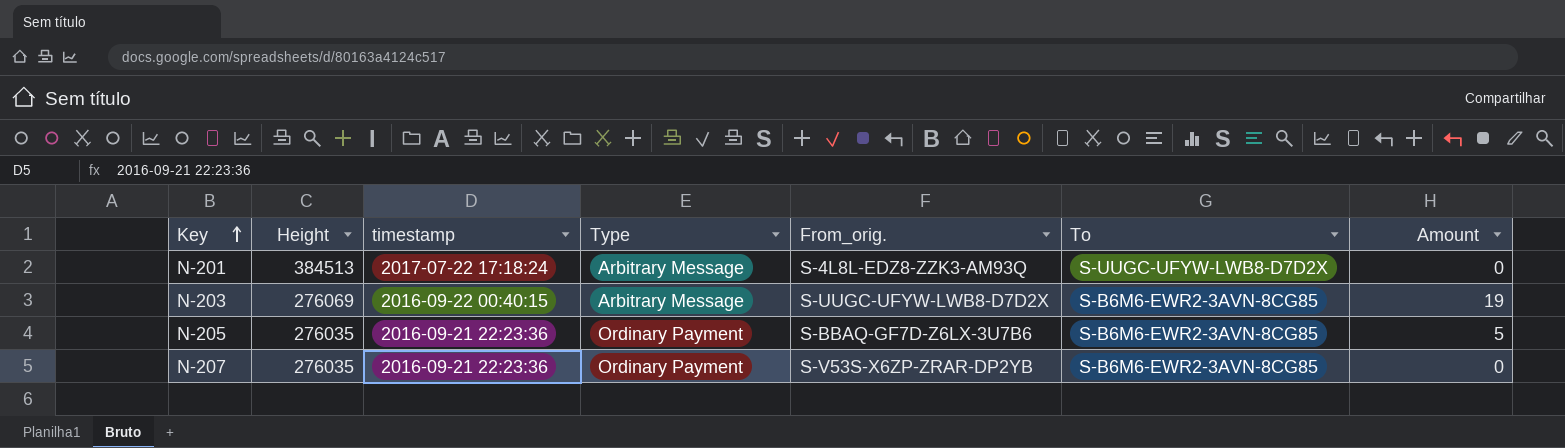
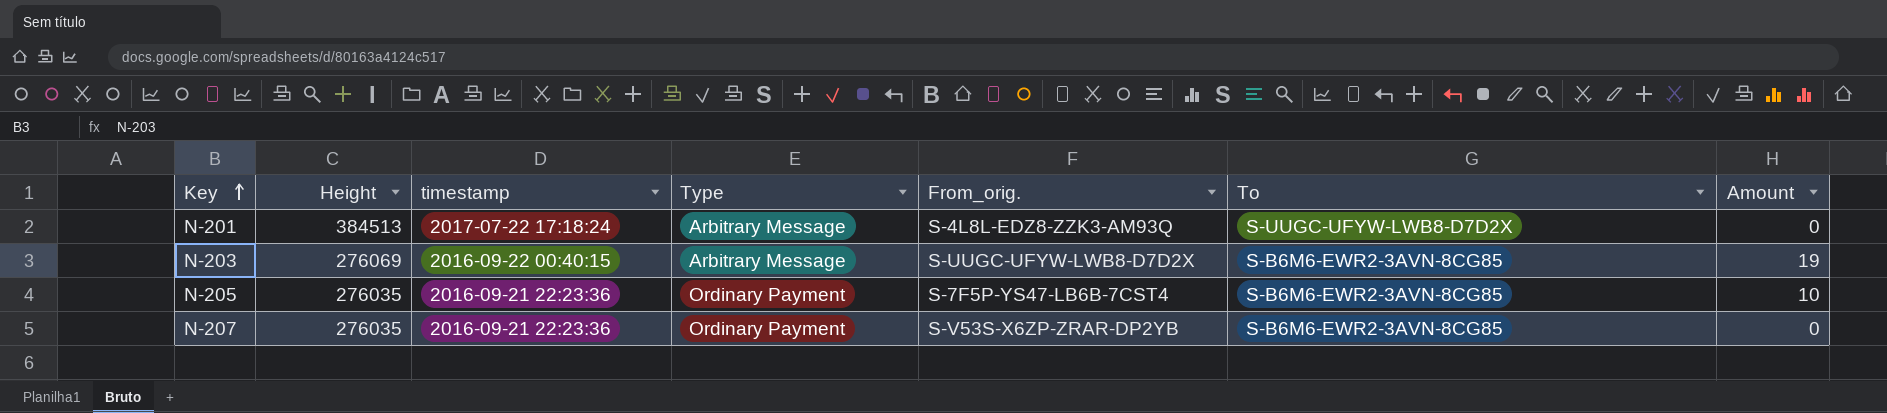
N-205 | From_orig.: S-BBAQ-GF7D-Z6LX-3U7B6 -> S-7F5P-YS47-LB6B-7CST4
N-205 | Amount: 5 -> 10

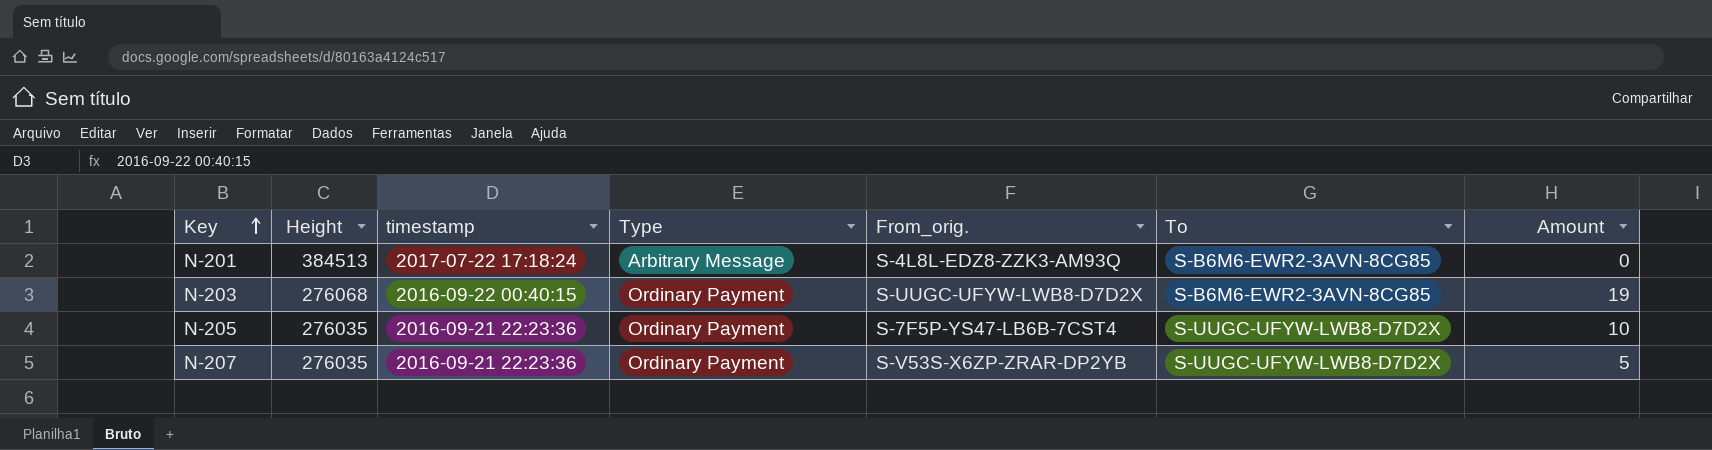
N-201 | To: S-UUGC-UFYW-LWB8-D7D2X -> S-B6M6-EWR2-3AVN-8CG85
N-203 | Height: 276069 -> 276068
N-203 | Type: Arbitrary Message -> Ordinary Payment
N-205 | To: S-B6M6-EWR2-3AVN-8CG85 -> S-UUGC-UFYW-LWB8-D7D2X
N-207 | To: S-B6M6-EWR2-3AVN-8CG85 -> S-UUGC-UFYW-LWB8-D7D2X
N-207 | Amount: 0 -> 5

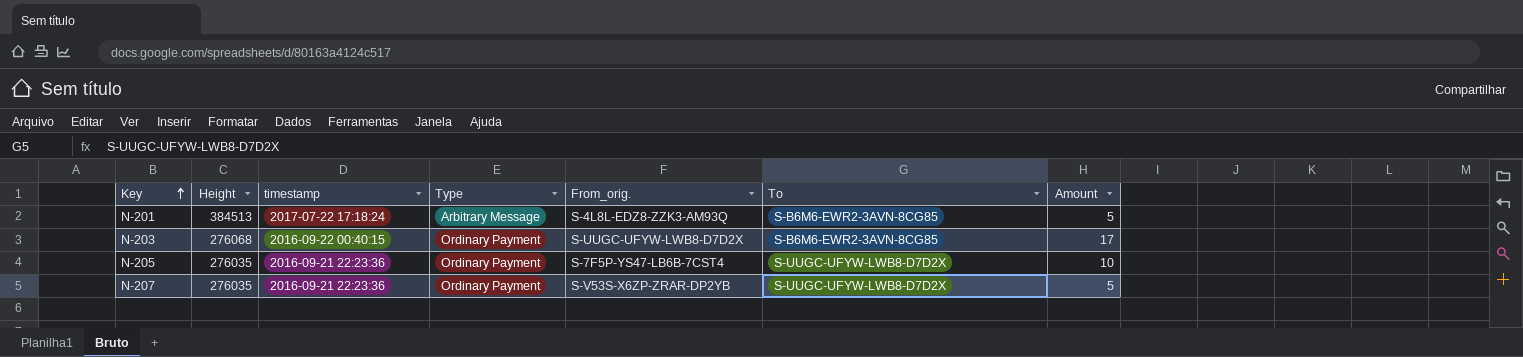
N-201 | Amount: 0 -> 5
N-203 | Amount: 19 -> 17

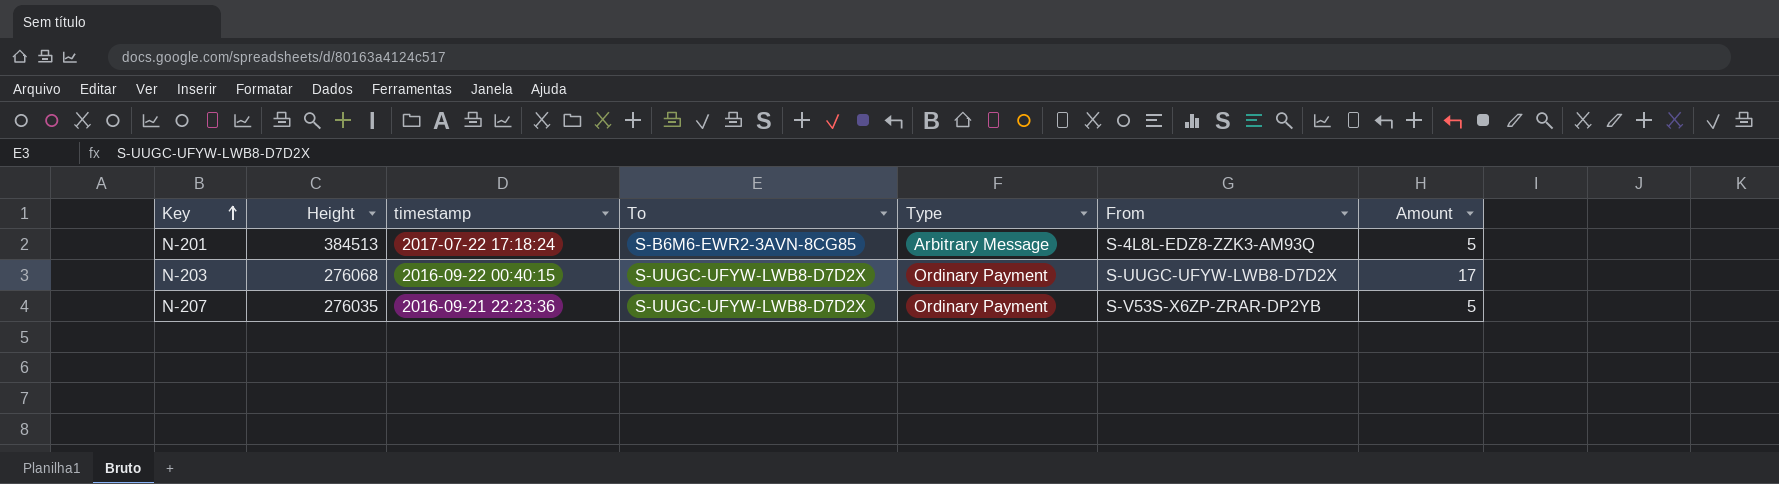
column To | position: 6 -> 4
column name: From_orig. -> From
row N-205: 276035 | 2016-09-21 22:23:36 | Ordinary Payment | S-7F5P-YS47-LB6B-7CST4 | S-UUGC-UFYW-LWB8-D7D2X | 10 -> none
N-203 | To: S-B6M6-EWR2-3AVN-8CG85 -> S-UUGC-UFYW-LWB8-D7D2X

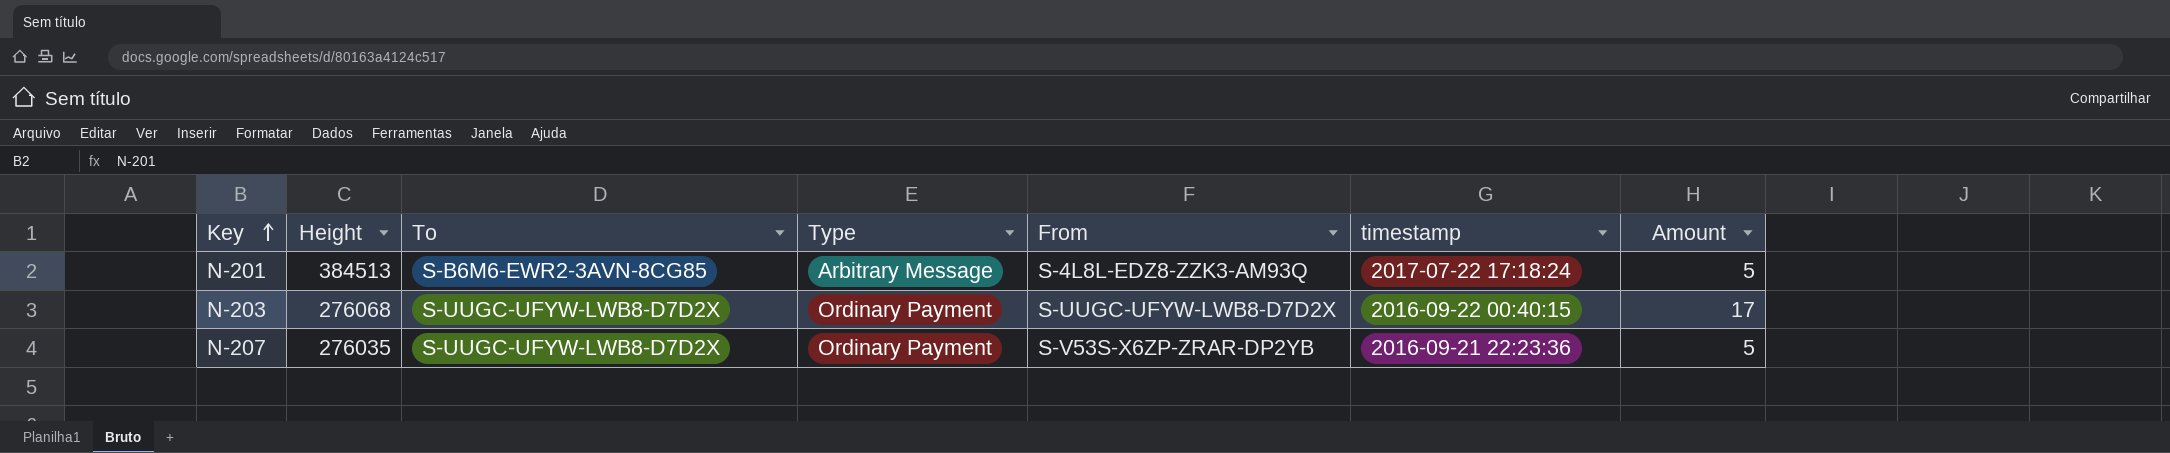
column timestamp | position: 3 -> 6

